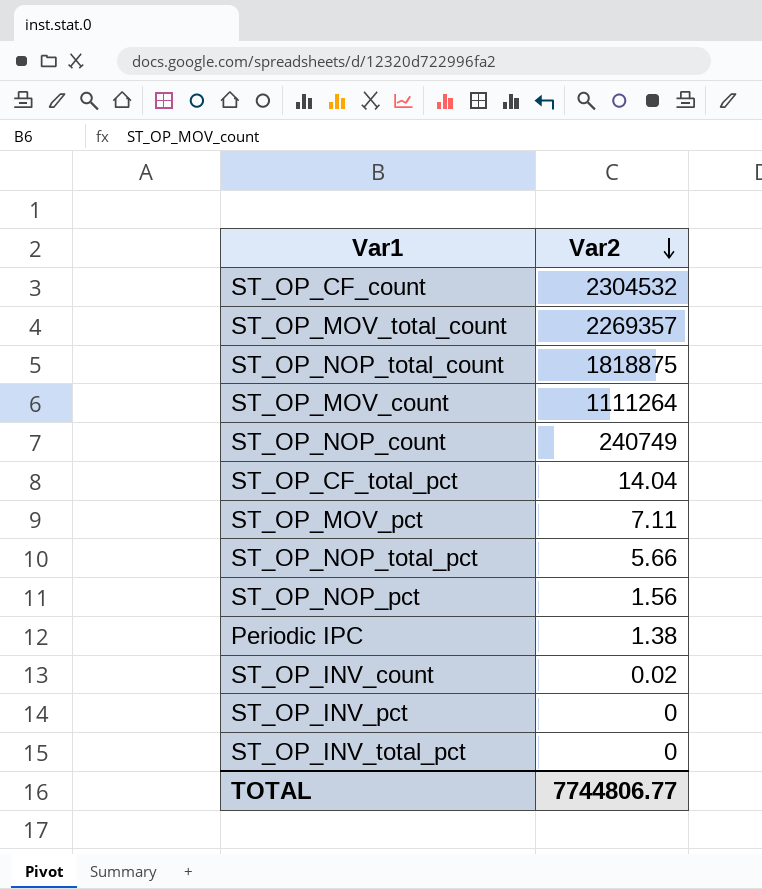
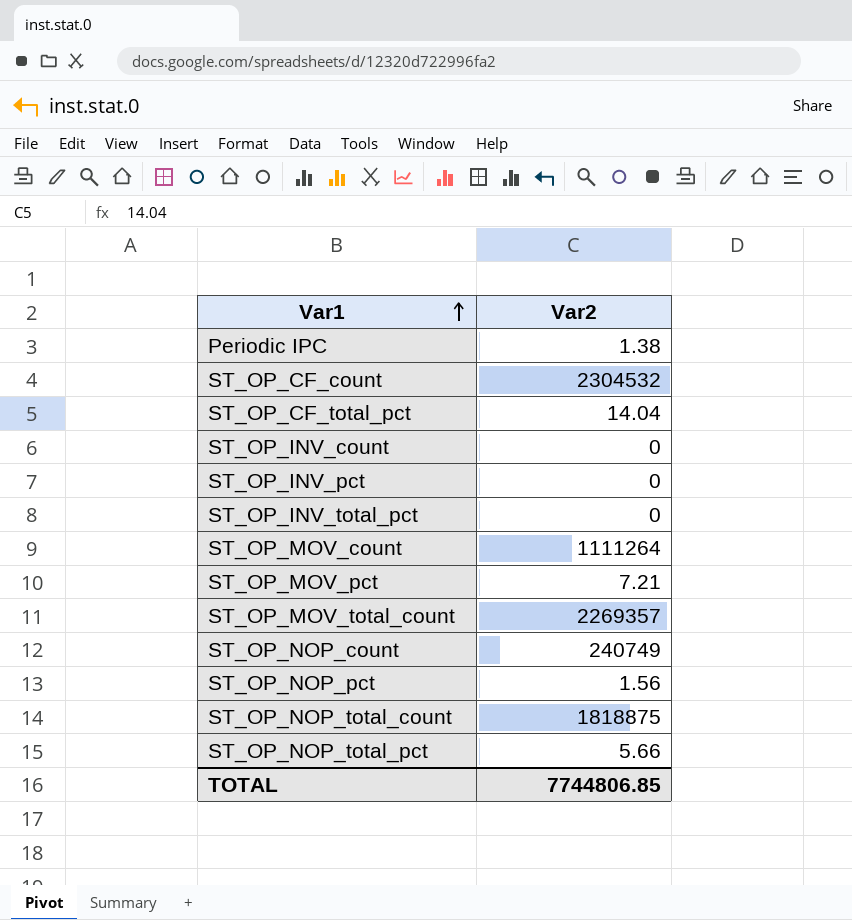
row order: Var2 descending -> Var1 ascending
ST_OP_INV_count | Var2: 0.02 -> 0
ST_OP_MOV_pct | Var2: 7.11 -> 7.21
TOTAL | Var2: 7744806.77 -> 7744806.85

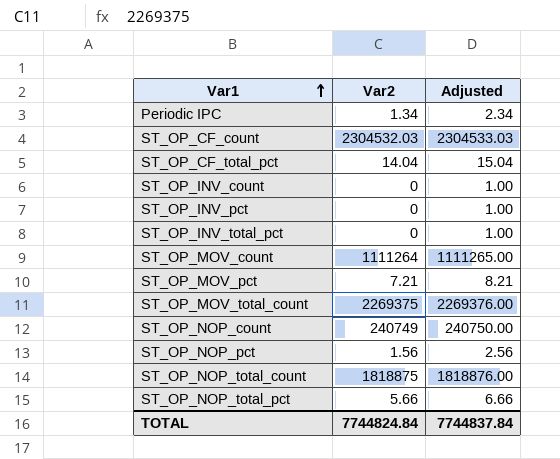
column Adjusted | formula: none -> [Var2] + 1
Periodic IPC | Var2: 1.38 -> 1.34
ST_OP_CF_count | Var2: 2304532 -> 2304532.03
ST_OP_MOV_total_count | Var2: 2269357 -> 2269375
TOTAL | Var2: 7744806.85 -> 7744824.84

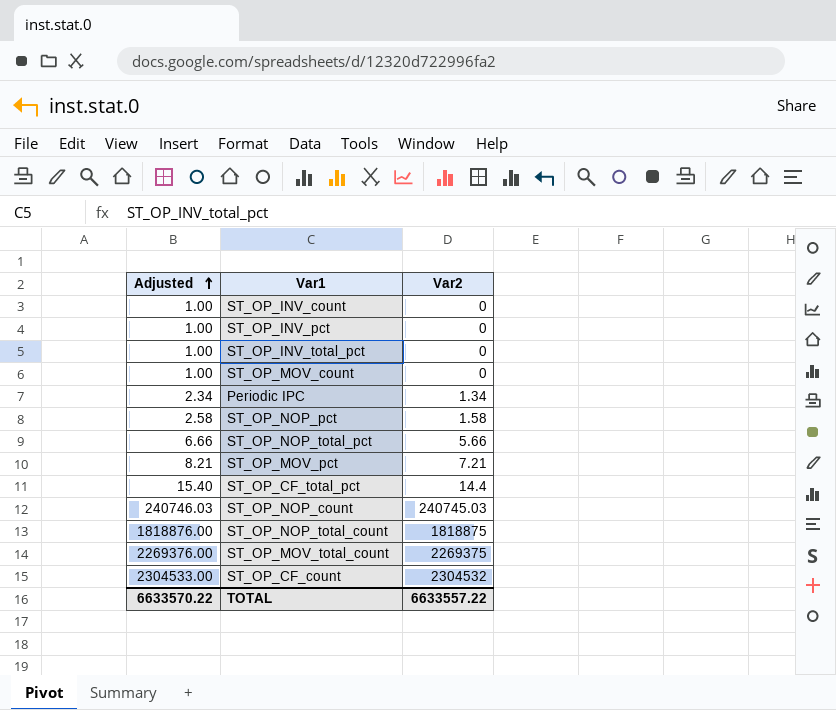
row order: Var1 ascending -> Adjusted ascending
column Adjusted | position: 3 -> 1
ST_OP_MOV_count | Adjusted: 1111265.00 -> 1.00
ST_OP_MOV_count | Var2: 1111264 -> 0
ST_OP_NOP_pct | Adjusted: 2.56 -> 2.58
ST_OP_NOP_pct | Var2: 1.56 -> 1.58
ST_OP_CF_total_pct | Adjusted: 15.04 -> 15.40
ST_OP_CF_total_pct | Var2: 14.04 -> 14.4
ST_OP_NOP_count | Adjusted: 240750.00 -> 240746.03
ST_OP_NOP_count | Var2: 240749 -> 240745.03
ST_OP_CF_count | Adjusted: 2304533.03 -> 2304533.00
ST_OP_CF_count | Var2: 2304532.03 -> 2304532
TOTAL | Adjusted: 7744837.84 -> 6633570.22
TOTAL | Var2: 7744824.84 -> 6633557.22

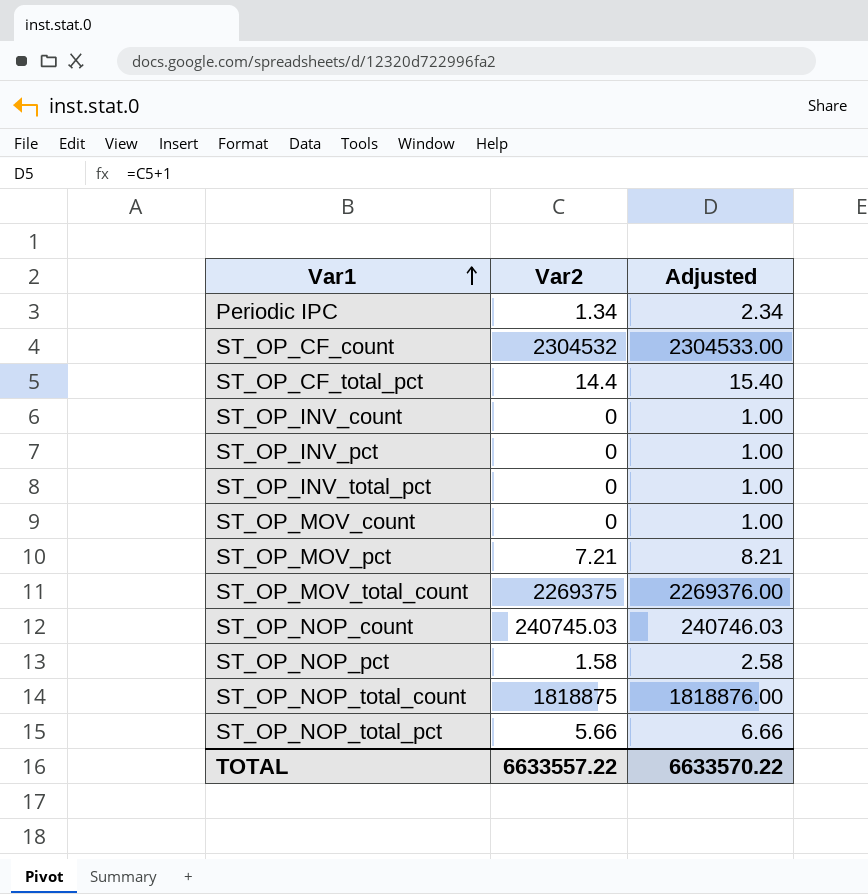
row order: Adjusted ascending -> Var1 ascending
column Adjusted | position: 1 -> 3

